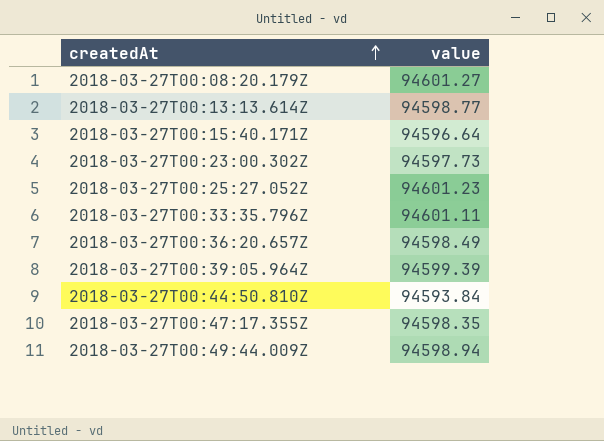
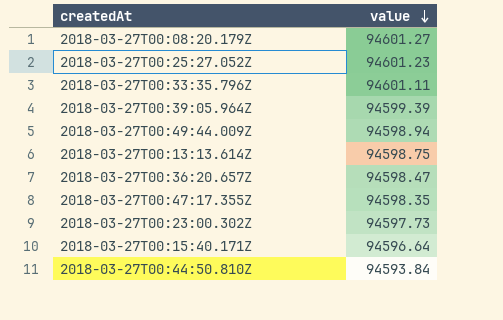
row order: createdAt ascending -> value descending
2018-03-27T00:13:13.614Z | value: 94598.77 -> 94598.75
2018-03-27T00:36:20.657Z | value: 94598.49 -> 94598.47

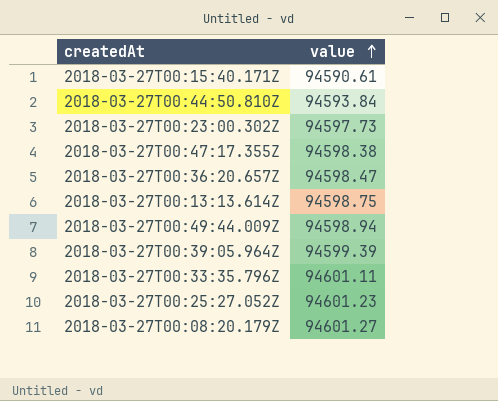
row order: value descending -> value ascending
2018-03-27T00:15:40.171Z | value: 94596.64 -> 94590.61
2018-03-27T00:47:17.355Z | value: 94598.35 -> 94598.38

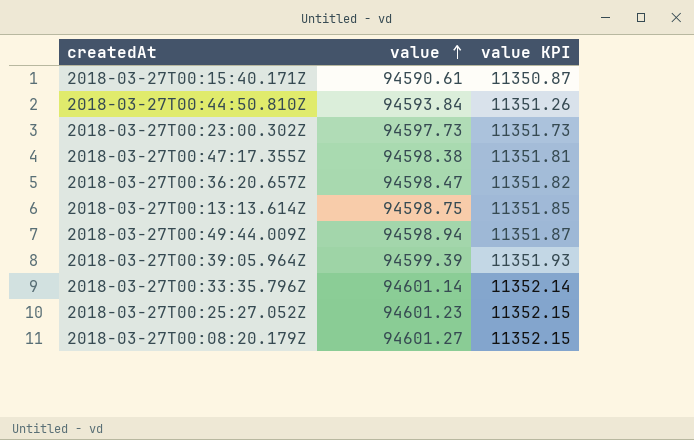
column value KPI | formula: none -> [value] * 0.12
2018-03-27T00:33:35.796Z | value: 94601.11 -> 94601.14

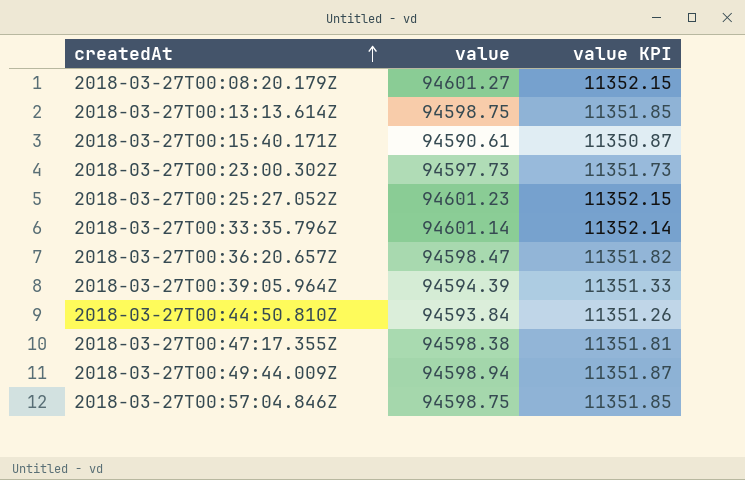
row order: value ascending -> createdAt ascending
2018-03-27T00:39:05.964Z | value: 94599.39 -> 94594.39
2018-03-27T00:39:05.964Z | value KPI: 11351.93 -> 11351.33
row 2018-03-27T00:57:04.846Z: none -> 94598.75 | 11351.85

